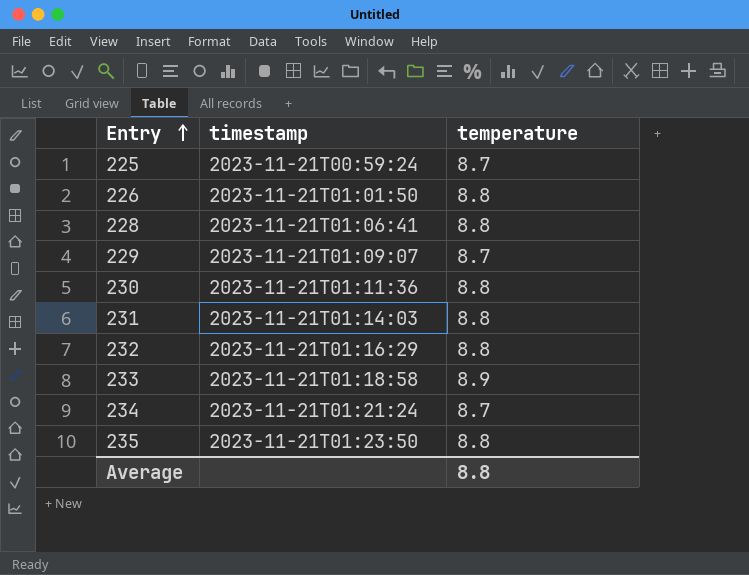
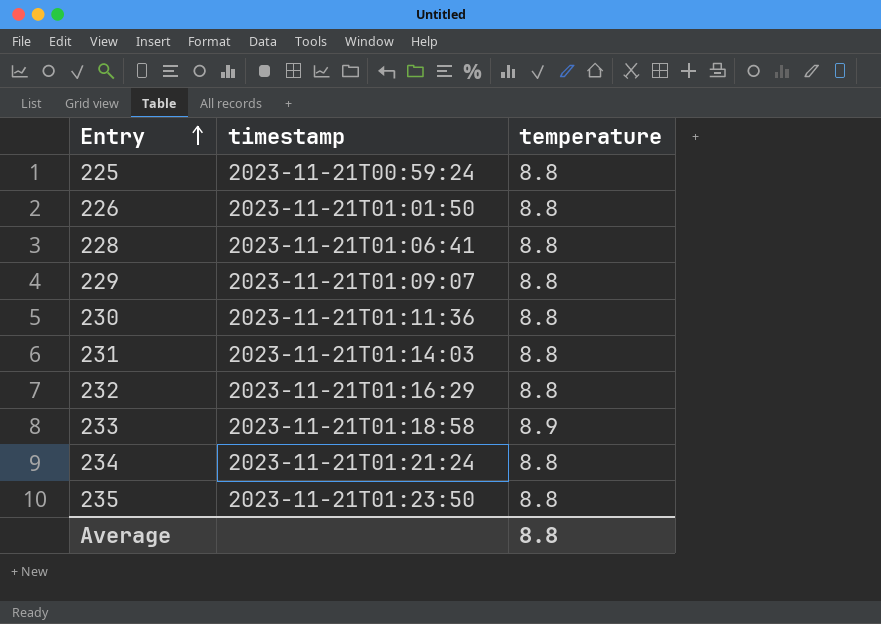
225 | temperature: 8.7 -> 8.8
229 | temperature: 8.7 -> 8.8
234 | temperature: 8.7 -> 8.8

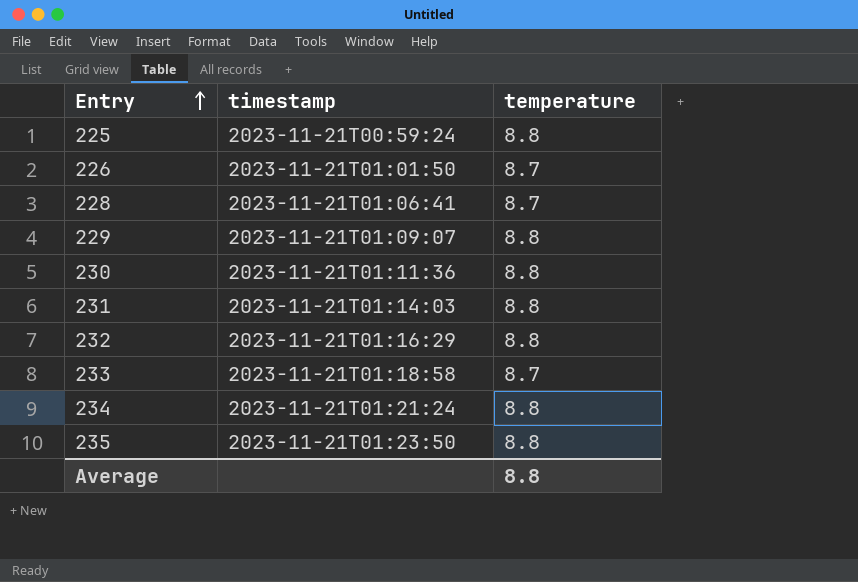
226 | temperature: 8.8 -> 8.7
228 | temperature: 8.8 -> 8.7
233 | temperature: 8.9 -> 8.7

